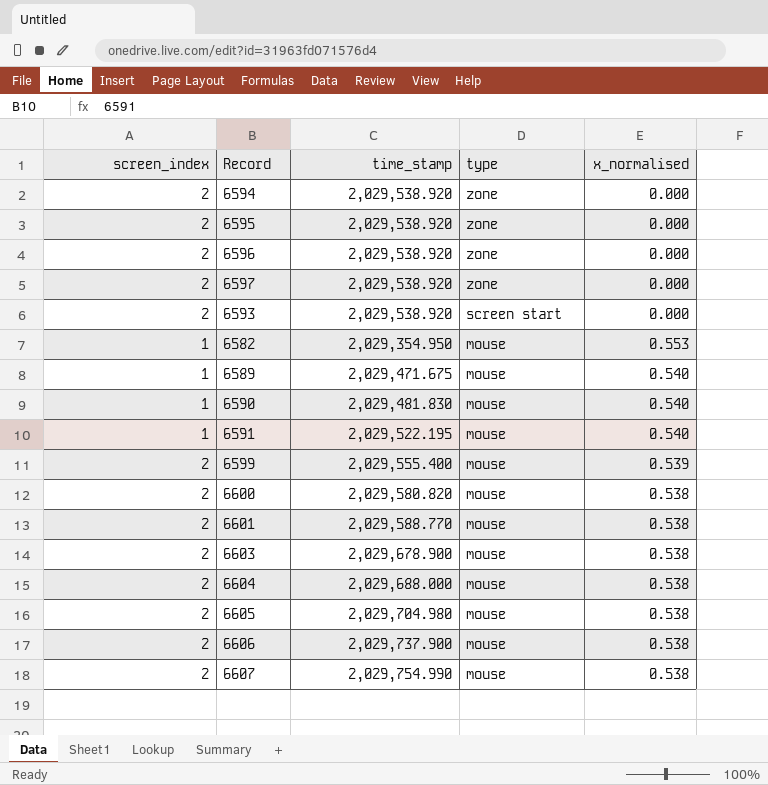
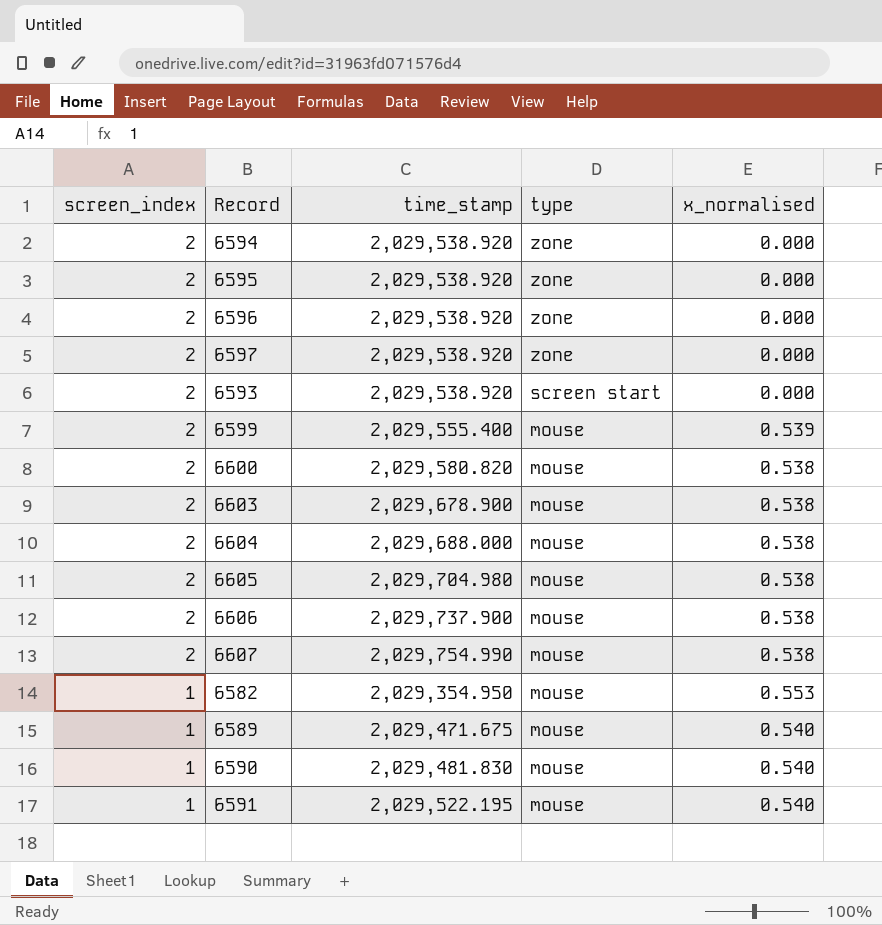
row order: type descending -> screen_index descending
row 6601: 2 | 2,029,588.770 | mouse | 0.538 -> none

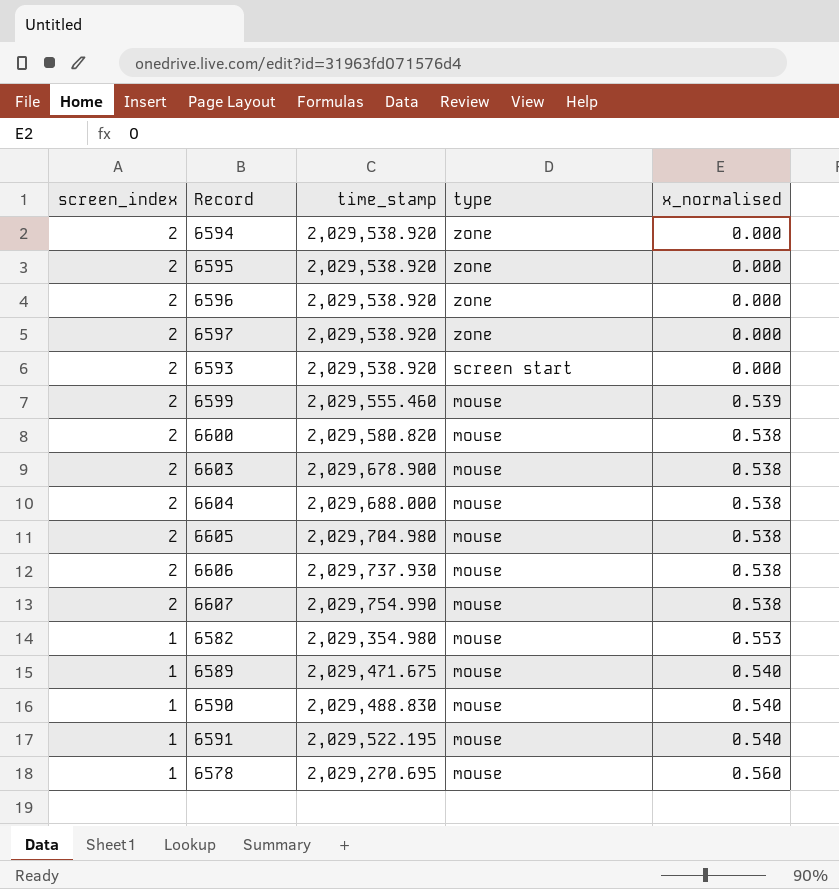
6599 | time_stamp: 2,029,555.400 -> 2,029,555.460
6606 | time_stamp: 2,029,737.900 -> 2,029,737.930
6582 | time_stamp: 2,029,354.950 -> 2,029,354.980
6590 | time_stamp: 2,029,481.830 -> 2,029,488.830
row 6578: none -> 1 | 2,029,270.695 | mouse | 0.560

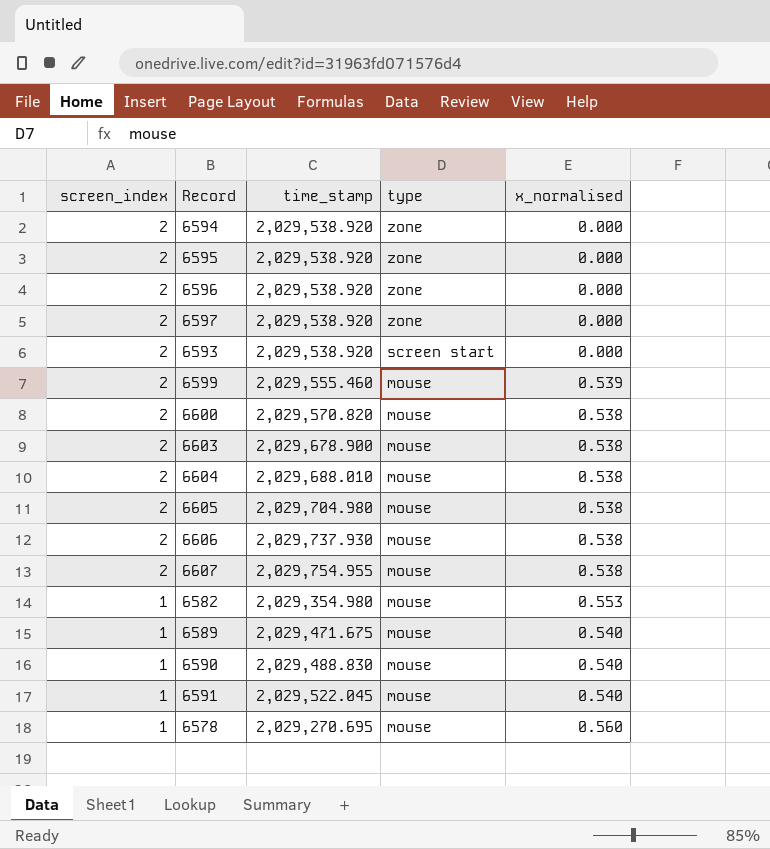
6600 | time_stamp: 2,029,580.820 -> 2,029,570.820
6604 | time_stamp: 2,029,688.000 -> 2,029,688.010
6607 | time_stamp: 2,029,754.990 -> 2,029,754.955
6591 | time_stamp: 2,029,522.195 -> 2,029,522.045

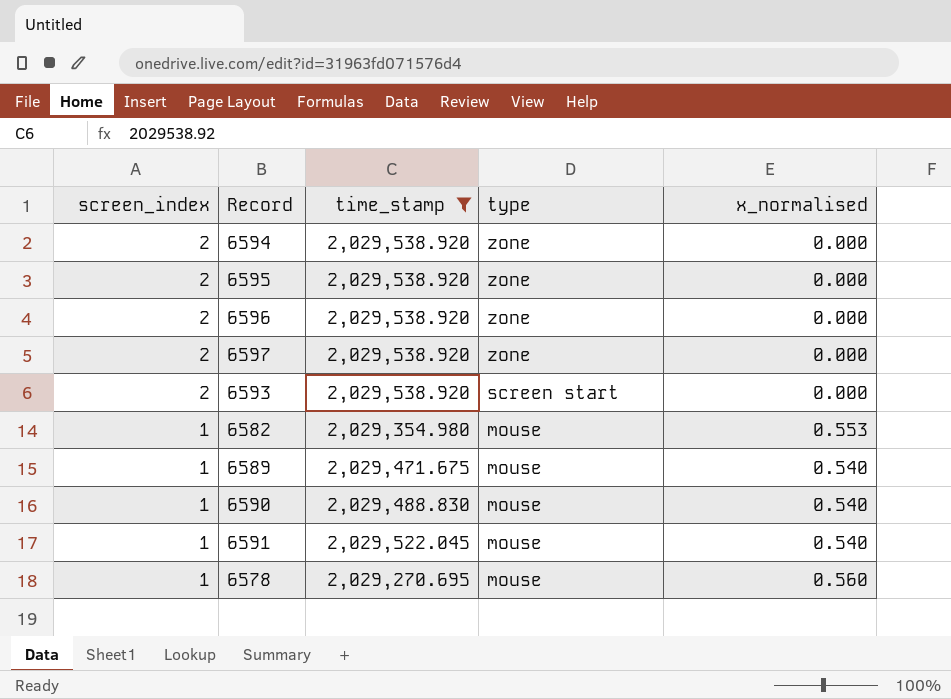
filter: none -> time_stamp <= 2,029,538.920

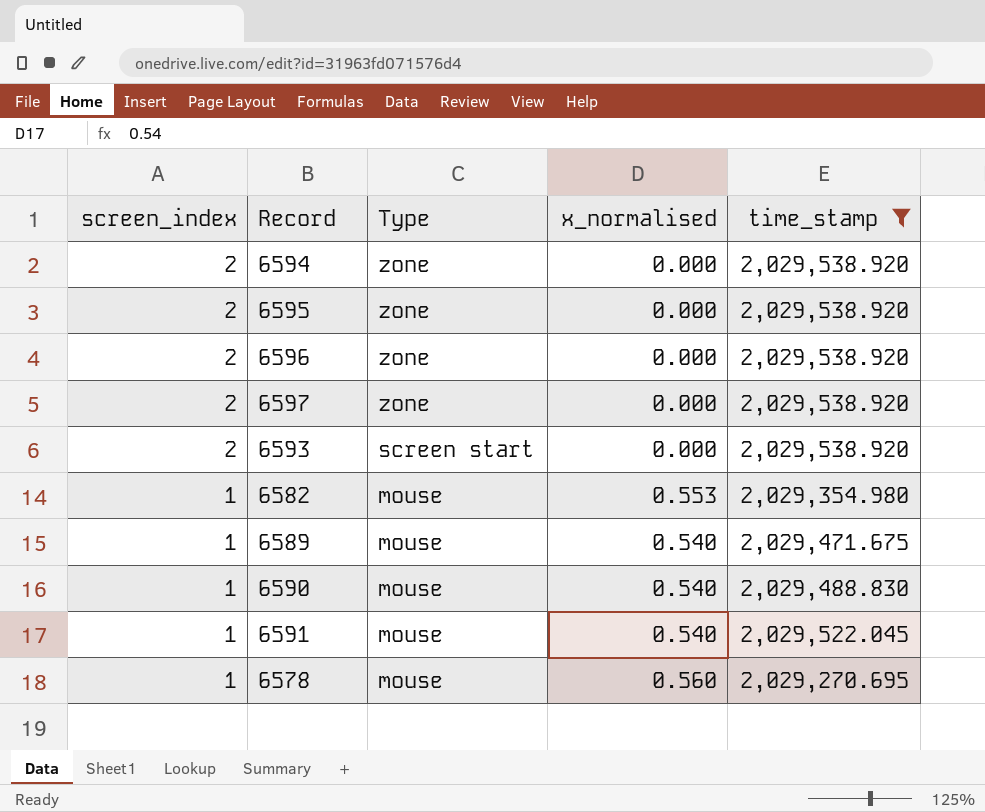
column name: type -> Type
column time_stamp | position: 3 -> 5

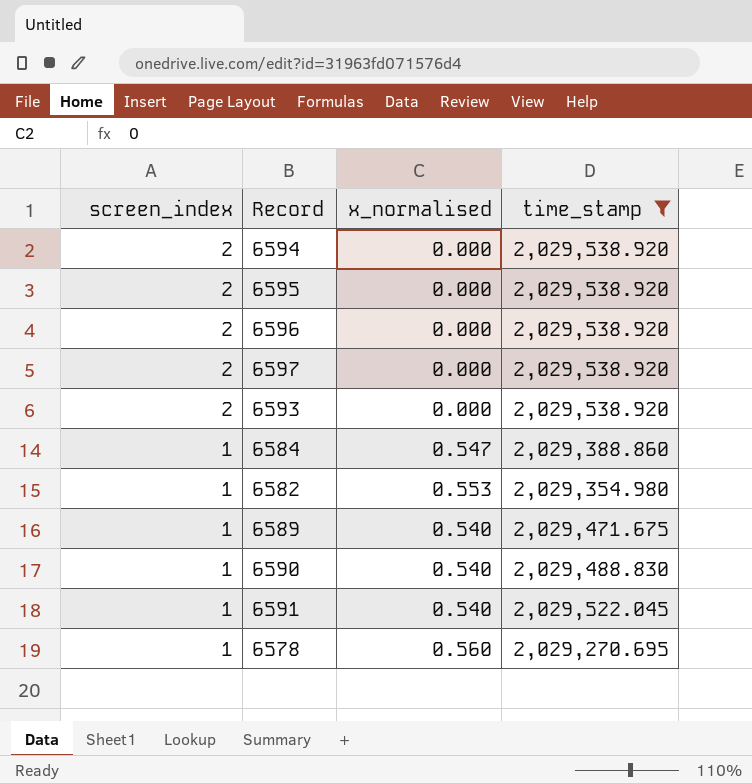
column Type | position: 3 -> none
row 6584: none -> 1 | 0.547 | 2,029,388.860

